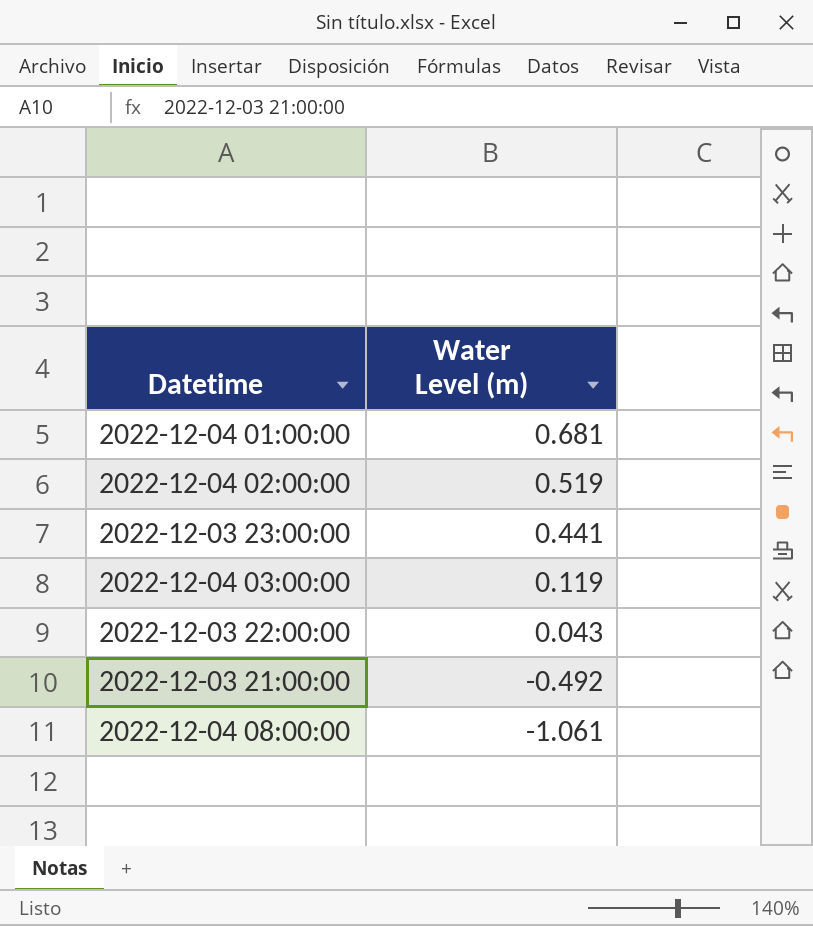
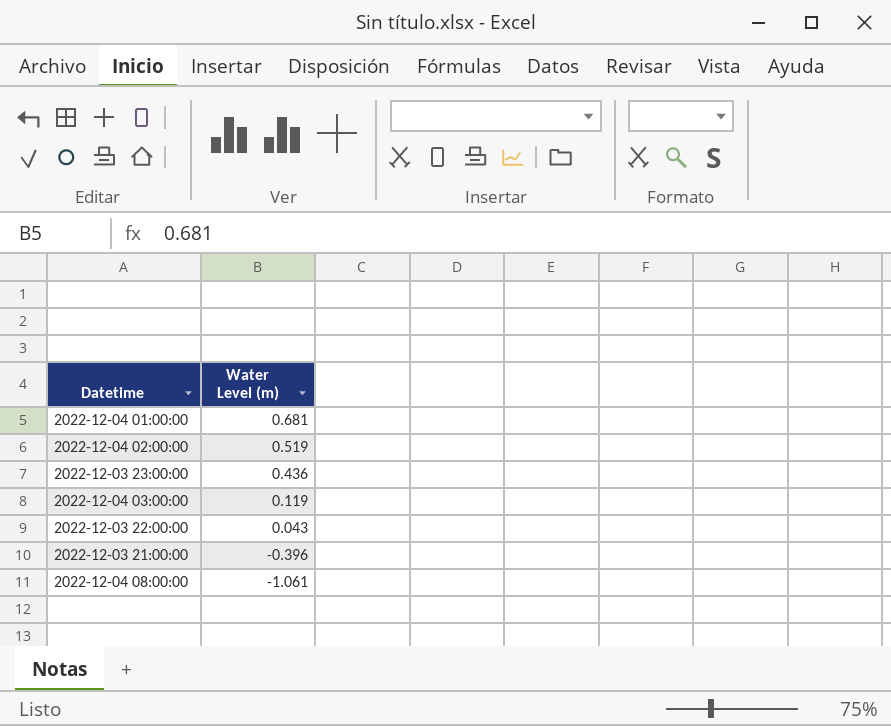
2022-12-03 23:00:00 | Water Level (m): 0.441 -> 0.436
2022-12-03 21:00:00 | Water Level (m): -0.492 -> -0.396

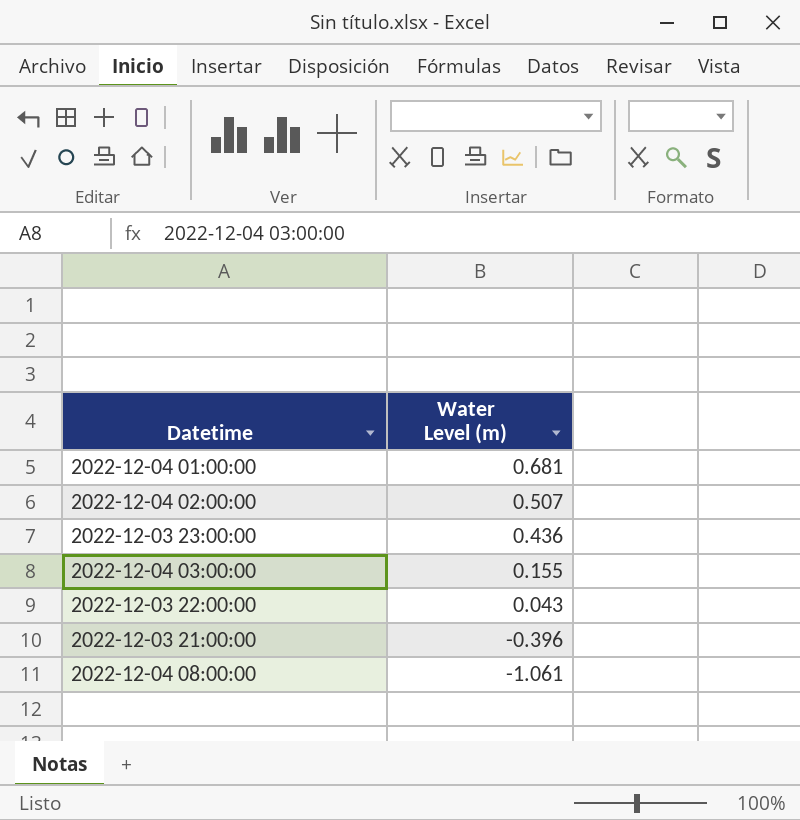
2022-12-04 02:00:00 | Water Level (m): 0.519 -> 0.507
2022-12-04 03:00:00 | Water Level (m): 0.119 -> 0.155

